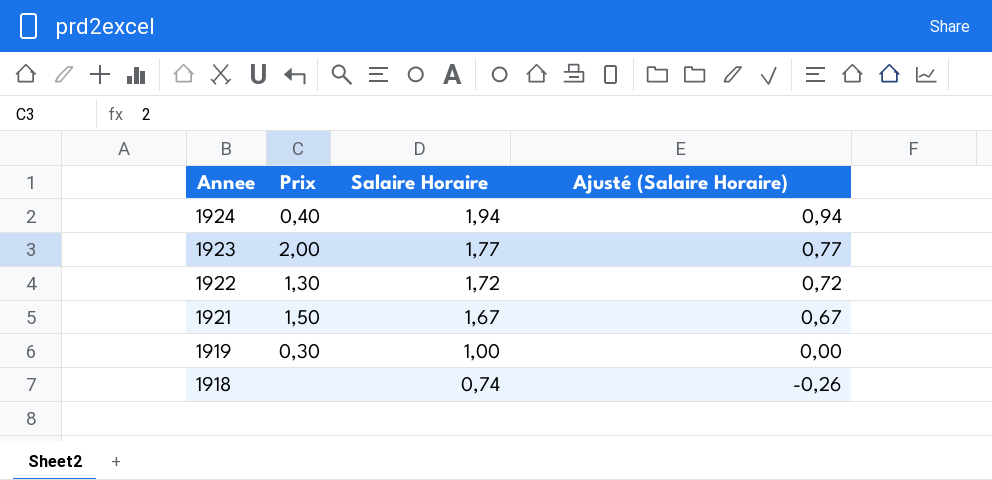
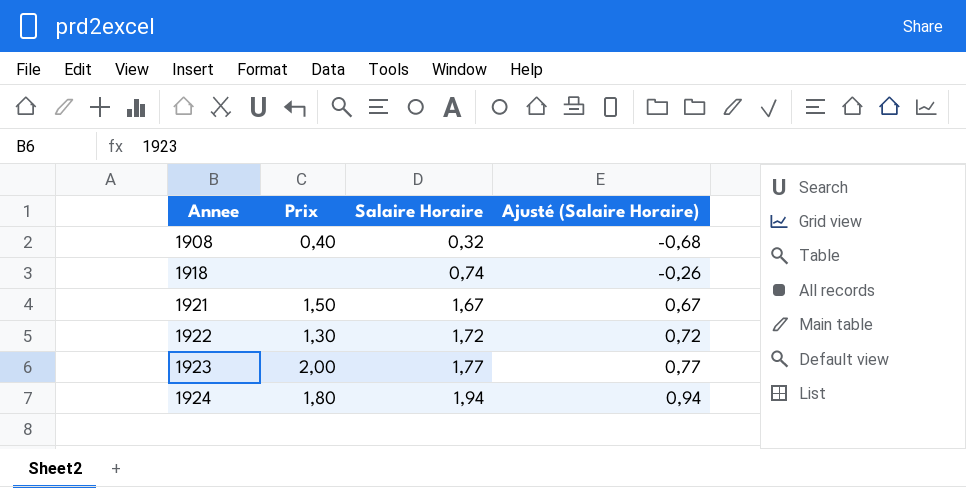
row order: Annee descending -> Annee ascending
row 1919: 0,30 | 1,00 | 0,00 -> none
row 1908: none -> 0,40 | 0,32 | -0,68
1924 | Prix: 0,40 -> 1,80

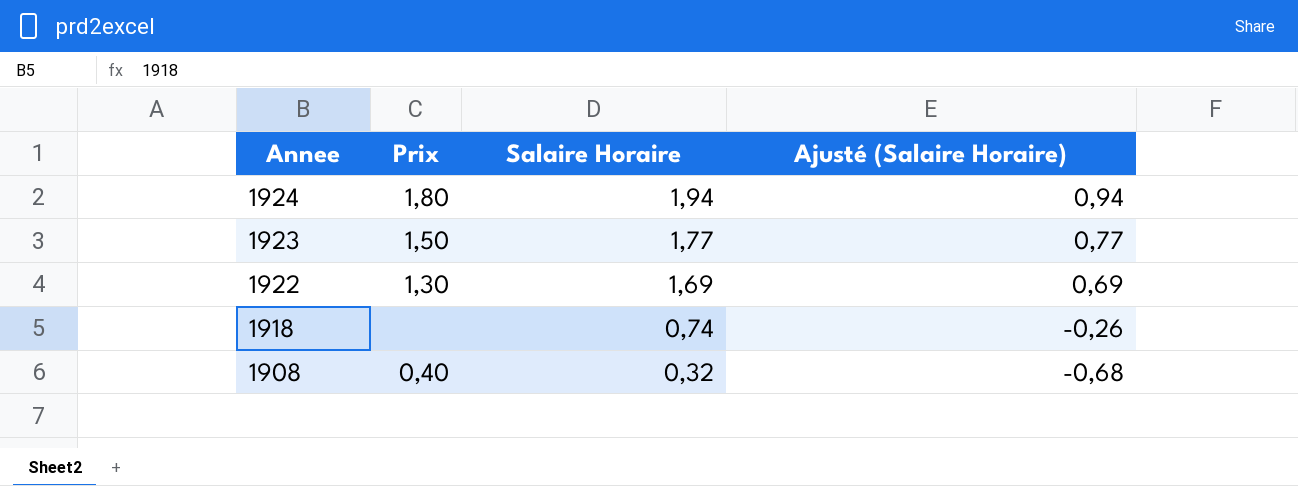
row order: Annee ascending -> Annee descending
row 1921: 1,50 | 1,67 | 0,67 -> none
1923 | Prix: 2,00 -> 1,50
1922 | Salaire Horaire: 1,72 -> 1,69
1922 | Ajusté (Salaire Horaire): 0,72 -> 0,69

